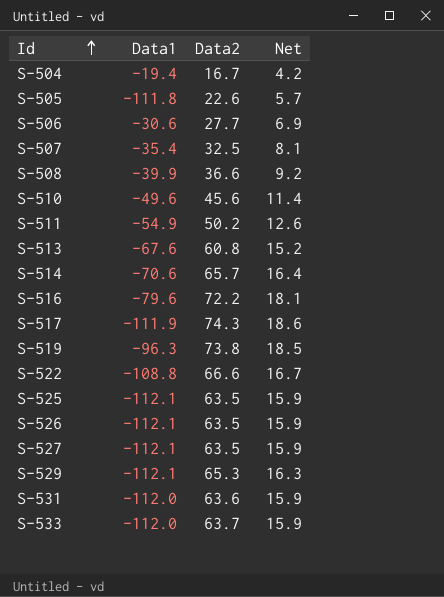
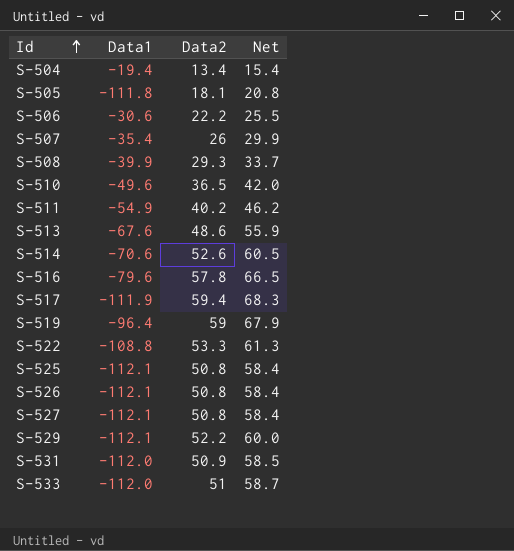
column Net | formula: [Data2] * 0.25 -> [Data2] * 1.15
S-504 | Data2: 16.7 -> 13.4
S-505 | Data2: 22.6 -> 18.1
S-506 | Data2: 27.7 -> 22.2
S-507 | Data2: 32.5 -> 26
S-508 | Data2: 36.6 -> 29.3
S-510 | Data2: 45.6 -> 36.5
S-511 | Data2: 50.2 -> 40.2
S-513 | Data2: 60.8 -> 48.6
S-514 | Data2: 65.7 -> 52.6
S-516 | Data2: 72.2 -> 57.8
S-517 | Data2: 74.3 -> 59.4
S-519 | Data1: -96.3 -> -96.4
S-519 | Data2: 73.8 -> 59
S-522 | Data2: 66.6 -> 53.3
S-525 | Data2: 63.5 -> 50.8
S-526 | Data2: 63.5 -> 50.8
S-527 | Data2: 63.5 -> 50.8
S-529 | Data2: 65.3 -> 52.2
S-531 | Data2: 63.6 -> 50.9
S-533 | Data2: 63.7 -> 51

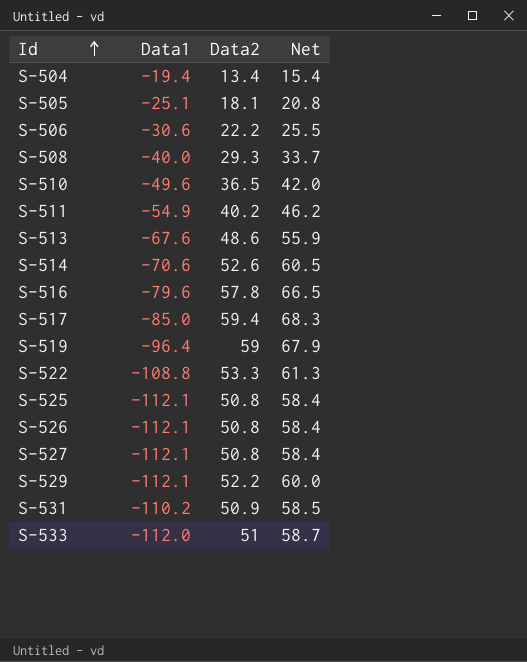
row S-507: -35.4 | 26 | 29.9 -> none
S-505 | Data1: -111.8 -> -25.1
S-508 | Data1: -39.9 -> -40.0
S-517 | Data1: -111.9 -> -85.0
S-531 | Data1: -112.0 -> -110.2

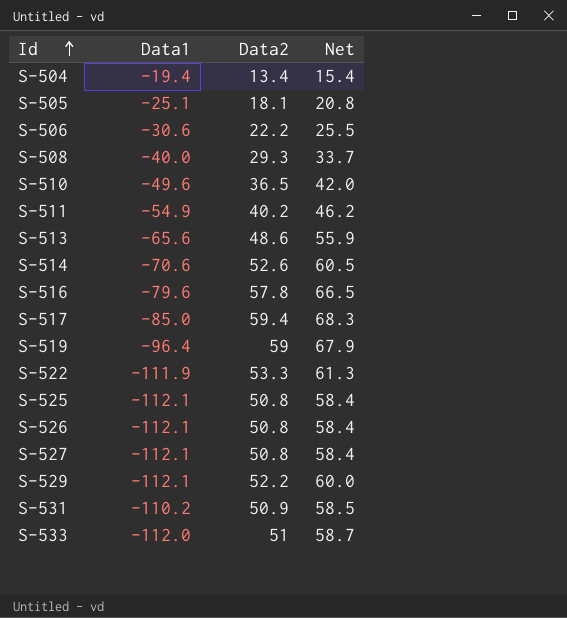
S-513 | Data1: -67.6 -> -65.6
S-522 | Data1: -108.8 -> -111.9

